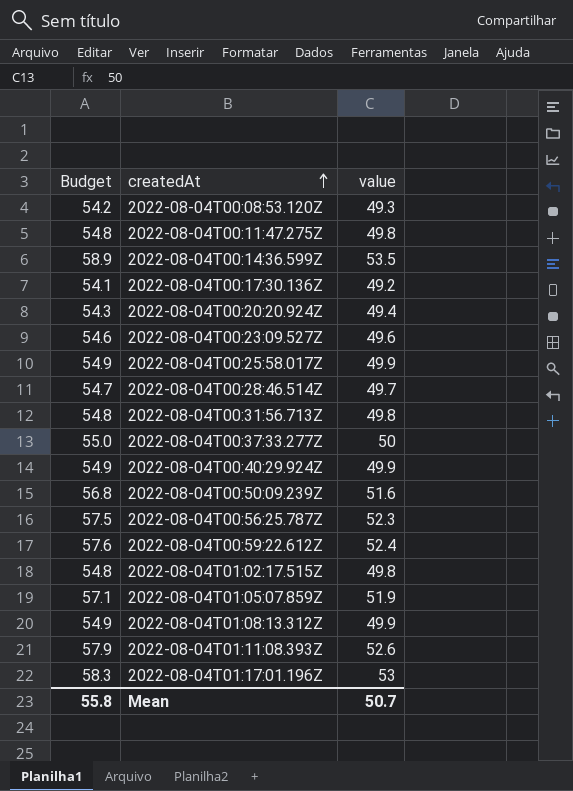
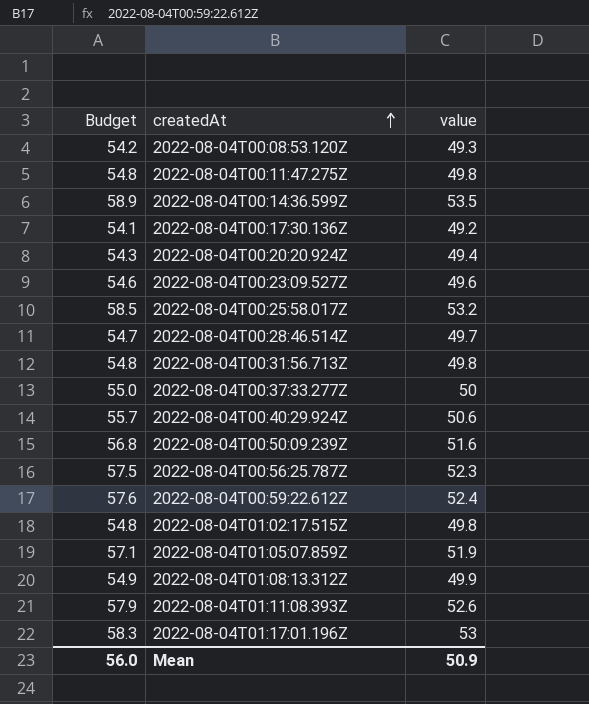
2022-08-04T00:25:58.017Z | Budget: 54.9 -> 58.5
2022-08-04T00:25:58.017Z | value: 49.9 -> 53.2
2022-08-04T00:40:29.924Z | Budget: 54.9 -> 55.7
2022-08-04T00:40:29.924Z | value: 49.9 -> 50.6
Mean | Budget: 55.8 -> 56.0
Mean | value: 50.7 -> 50.9

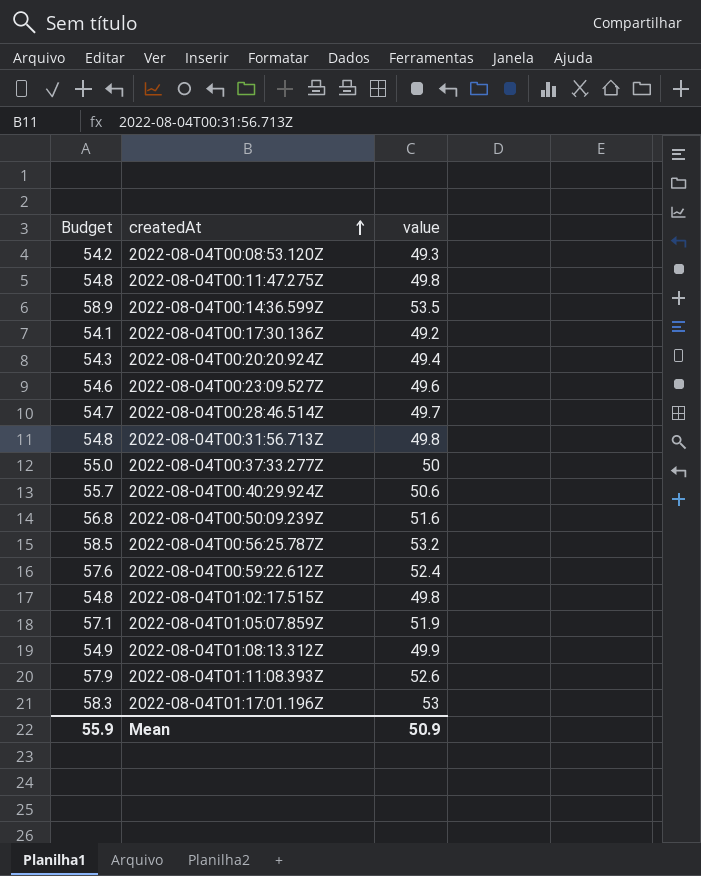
row 2022-08-04T00:25:58.017Z: 58.5 | 53.2 -> none
2022-08-04T00:56:25.787Z | Budget: 57.5 -> 58.5
2022-08-04T00:56:25.787Z | value: 52.3 -> 53.2
Mean | Budget: 56.0 -> 55.9

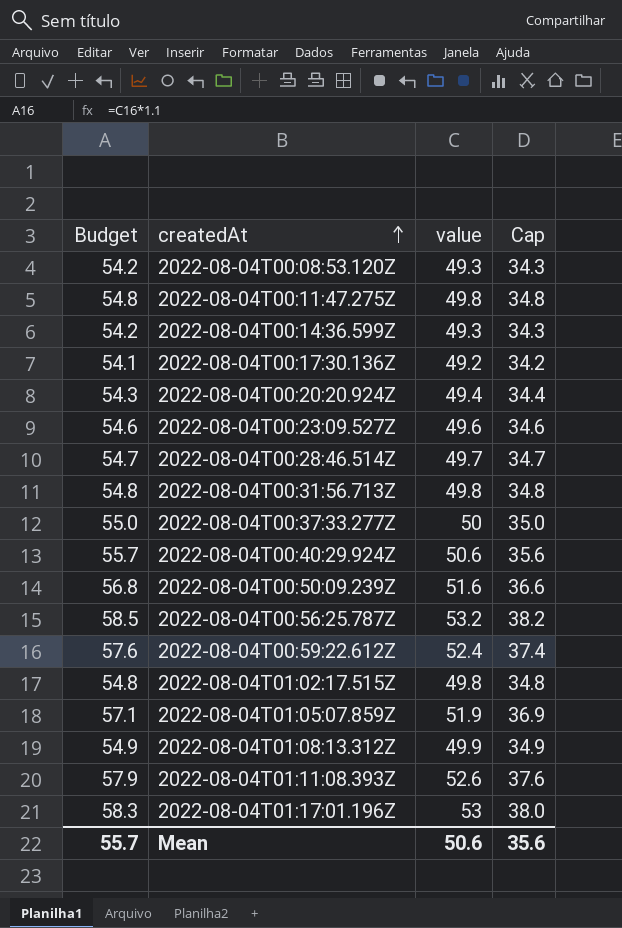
column Cap | formula: none -> [value] - 15
2022-08-04T00:14:36.599Z | Budget: 58.9 -> 54.2
2022-08-04T00:14:36.599Z | value: 53.5 -> 49.3
Mean | Budget: 55.9 -> 55.7
Mean | value: 50.9 -> 50.6

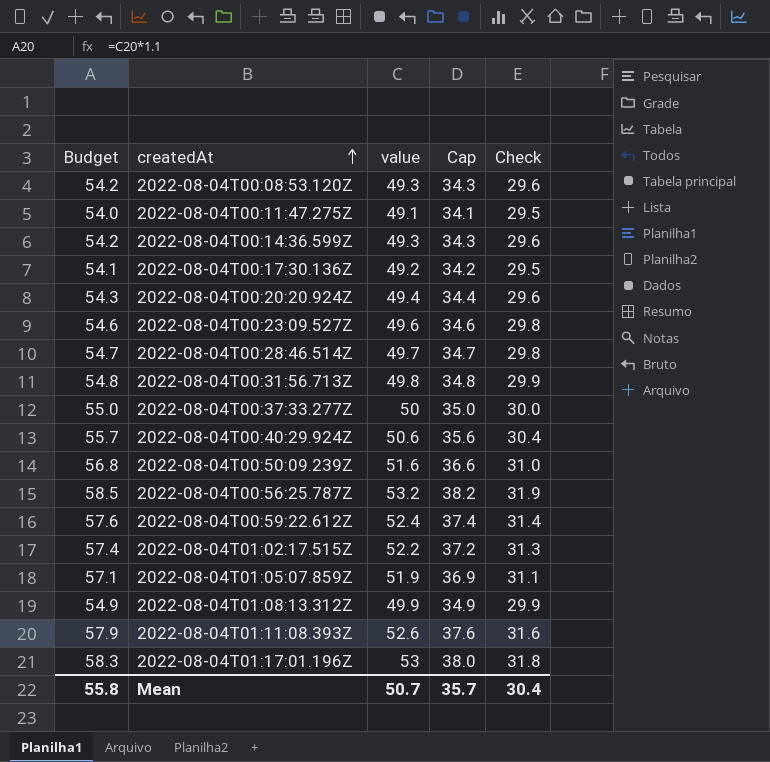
column Check | formula: none -> [value] * 0.6
2022-08-04T00:11:47.275Z | Budget: 54.8 -> 54.0
2022-08-04T00:11:47.275Z | value: 49.8 -> 49.1
2022-08-04T00:11:47.275Z | Cap: 34.8 -> 34.1
2022-08-04T01:02:17.515Z | Budget: 54.8 -> 57.4
2022-08-04T01:02:17.515Z | value: 49.8 -> 52.2
2022-08-04T01:02:17.515Z | Cap: 34.8 -> 37.2
Mean | Budget: 55.7 -> 55.8
Mean | value: 50.6 -> 50.7
Mean | Cap: 35.6 -> 35.7

